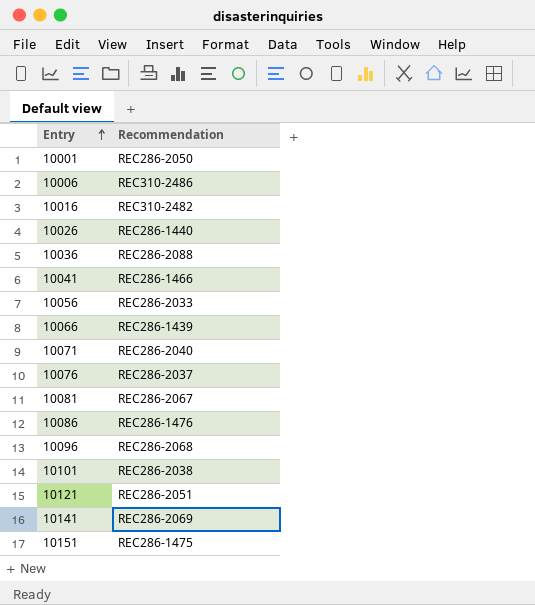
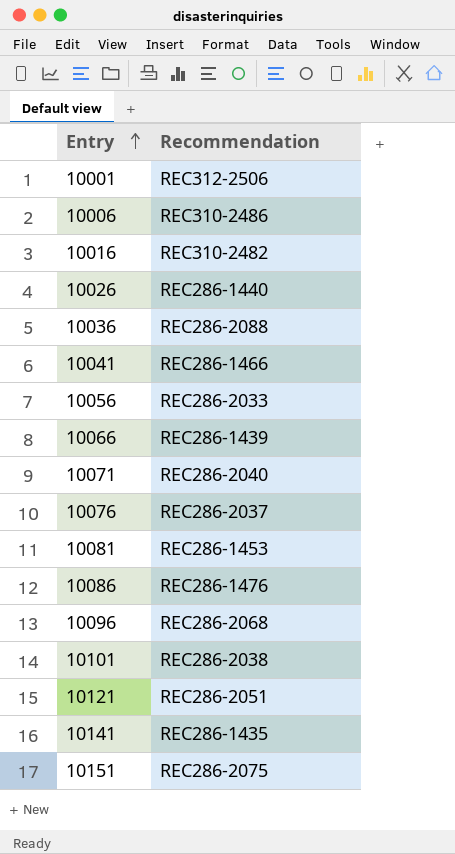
10001 | Recommendation: REC286-2050 -> REC312-2506
10081 | Recommendation: REC286-2067 -> REC286-1453
10141 | Recommendation: REC286-2069 -> REC286-1435
10151 | Recommendation: REC286-1475 -> REC286-2075

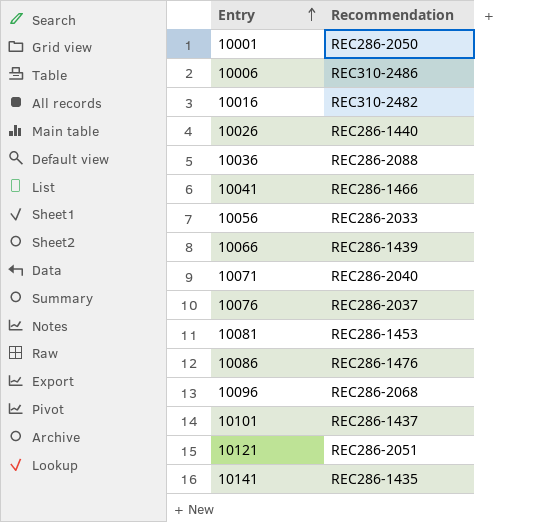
row 10151: REC286-2075 -> none
10001 | Recommendation: REC312-2506 -> REC286-2050
10101 | Recommendation: REC286-2038 -> REC286-1437

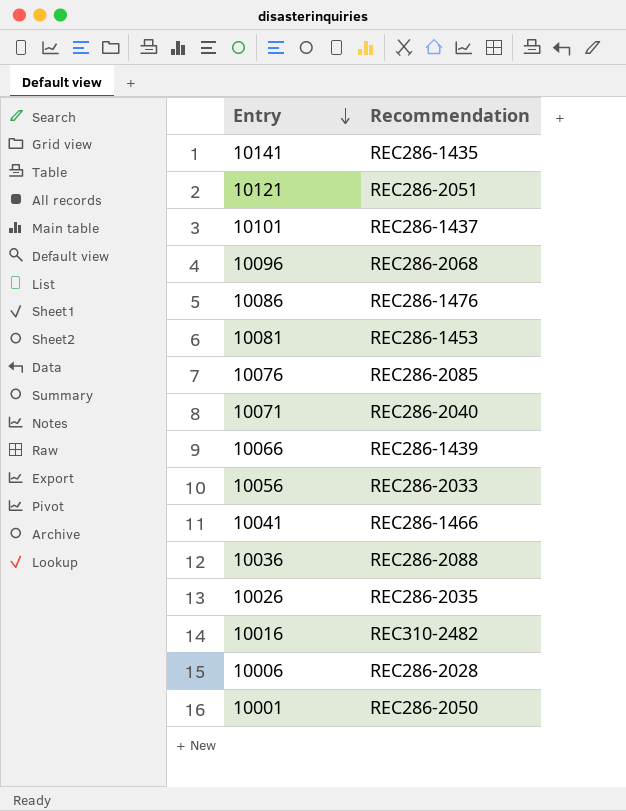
row order: Entry ascending -> Entry descending
10076 | Recommendation: REC286-2037 -> REC286-2085
10026 | Recommendation: REC286-1440 -> REC286-2035
10006 | Recommendation: REC310-2486 -> REC286-2028

